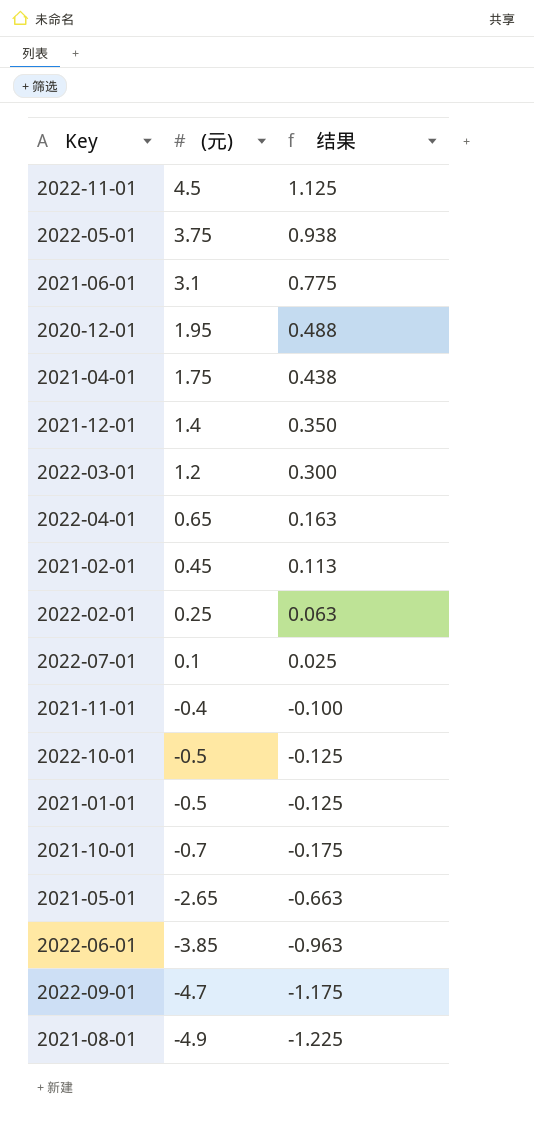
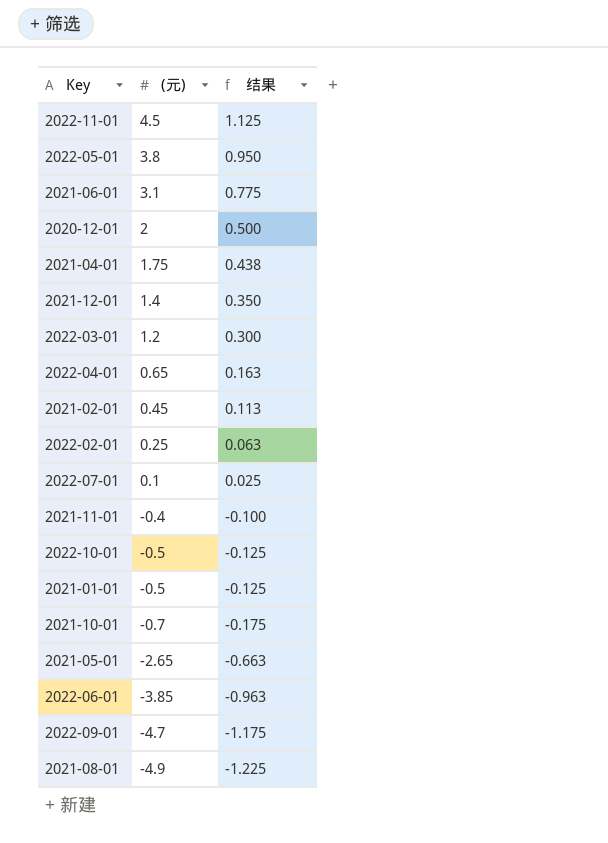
2022-05-01 | (元): 3.75 -> 3.8
2022-05-01 | 结果: 0.938 -> 0.950
2020-12-01 | (元): 1.95 -> 2
2020-12-01 | 结果: 0.488 -> 0.500

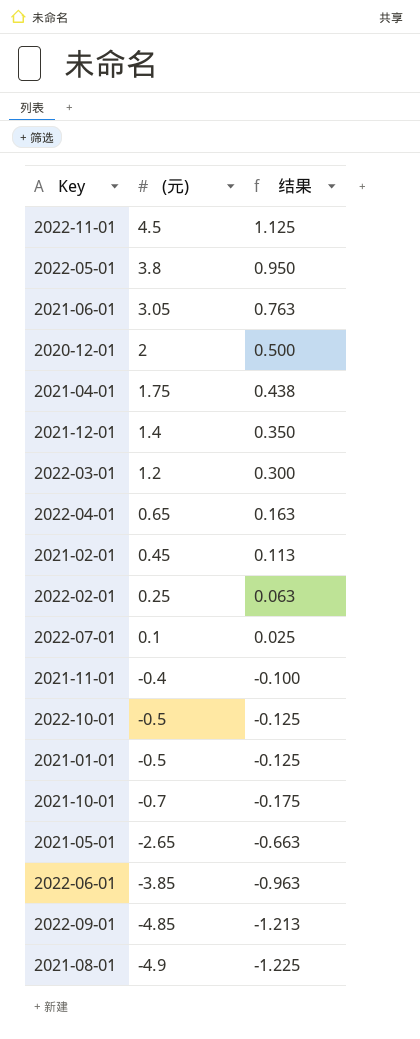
2021-06-01 | (元): 3.1 -> 3.05
2021-06-01 | 结果: 0.775 -> 0.763
2022-09-01 | (元): -4.7 -> -4.85
2022-09-01 | 结果: -1.175 -> -1.213

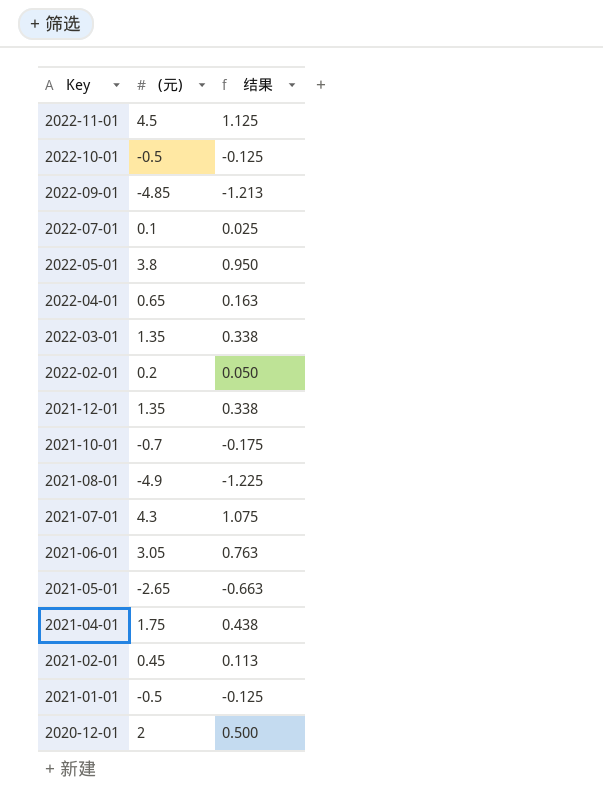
row order: (元) descending -> Key descending
row 2021-11-01: -0.4 | -0.100 -> none
row 2022-06-01: -3.85 | -0.963 -> none
2022-03-01 | (元): 1.2 -> 1.35
2022-03-01 | 结果: 0.300 -> 0.338
2022-02-01 | (元): 0.25 -> 0.2
2022-02-01 | 结果: 0.063 -> 0.050
2021-12-01 | (元): 1.4 -> 1.35
2021-12-01 | 结果: 0.350 -> 0.338
row 2021-07-01: none -> 4.3 | 1.075

